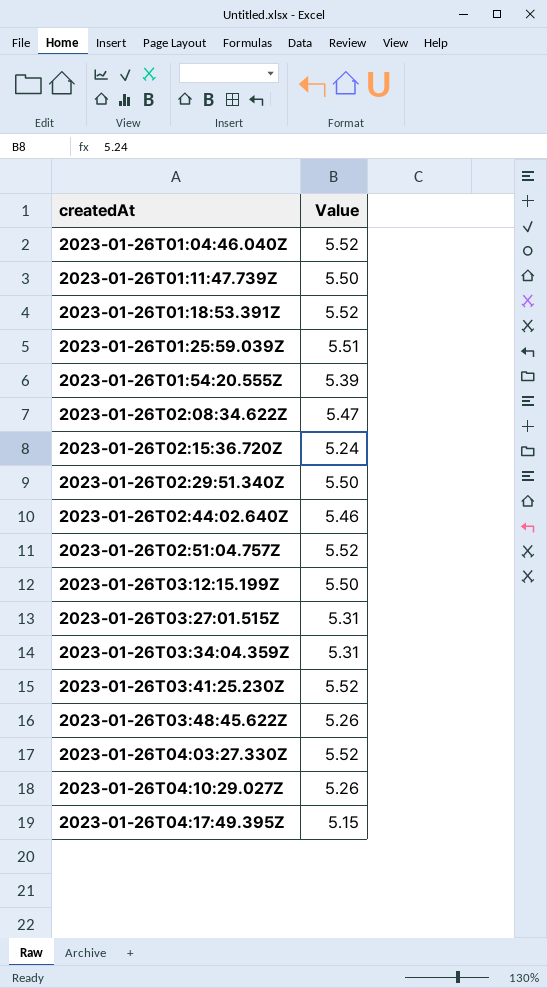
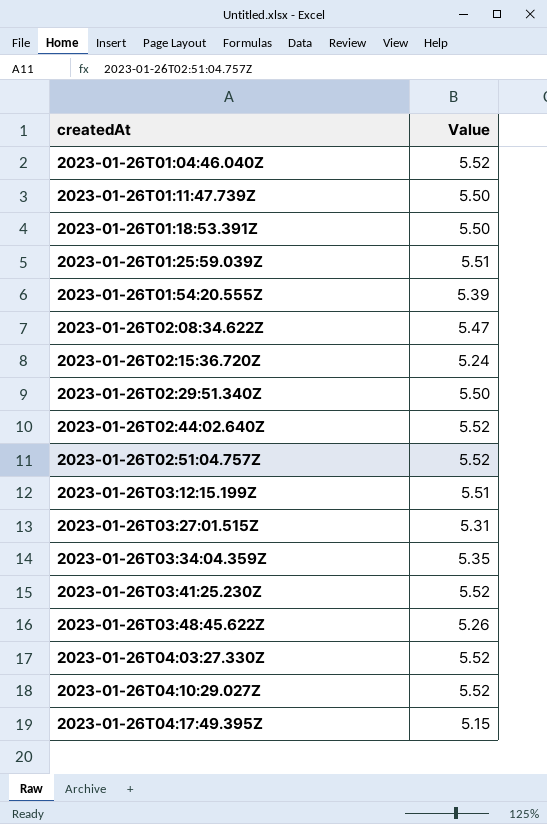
2023-01-26T01:18:53.391Z | Value: 5.52 -> 5.50
2023-01-26T02:44:02.640Z | Value: 5.46 -> 5.52
2023-01-26T03:12:15.199Z | Value: 5.50 -> 5.51
2023-01-26T03:34:04.359Z | Value: 5.31 -> 5.35
2023-01-26T04:10:29.027Z | Value: 5.26 -> 5.52

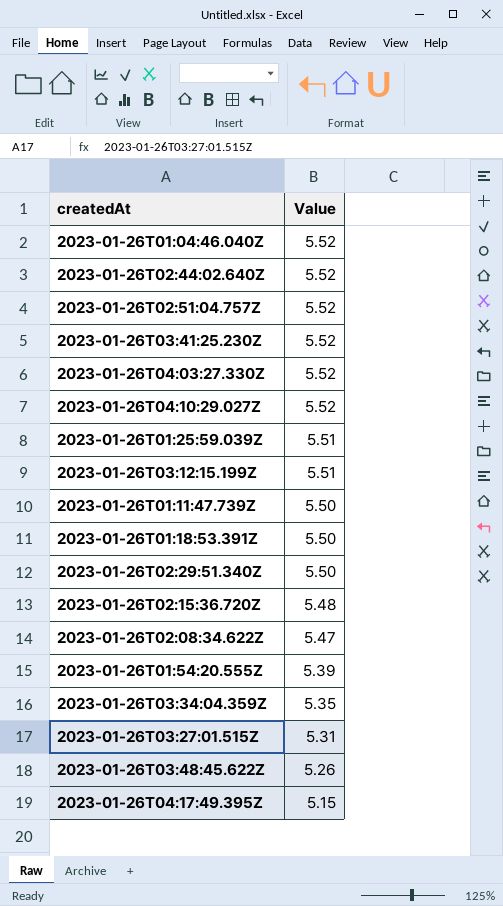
row order: createdAt ascending -> Value descending
2023-01-26T02:15:36.720Z | Value: 5.24 -> 5.48

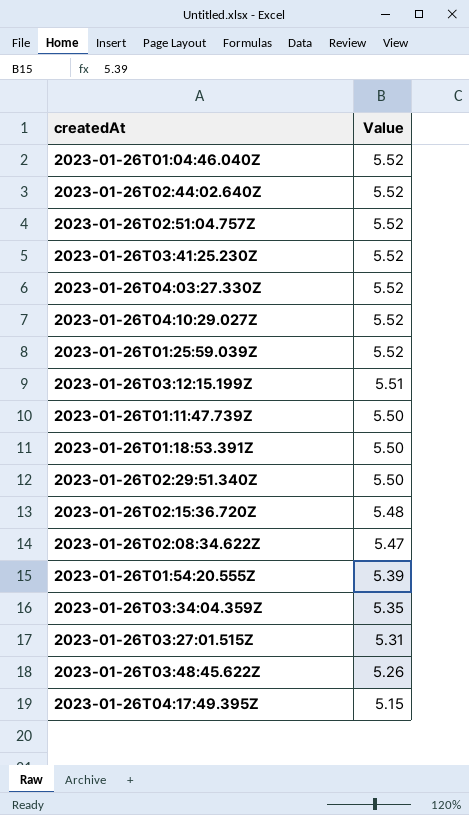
2023-01-26T01:25:59.039Z | Value: 5.51 -> 5.52

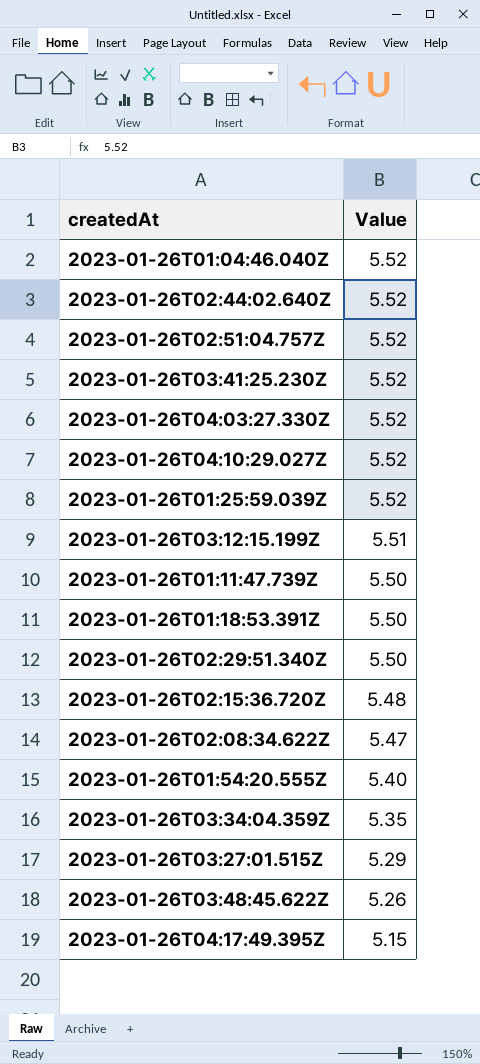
2023-01-26T01:54:20.555Z | Value: 5.39 -> 5.40
2023-01-26T03:27:01.515Z | Value: 5.31 -> 5.29

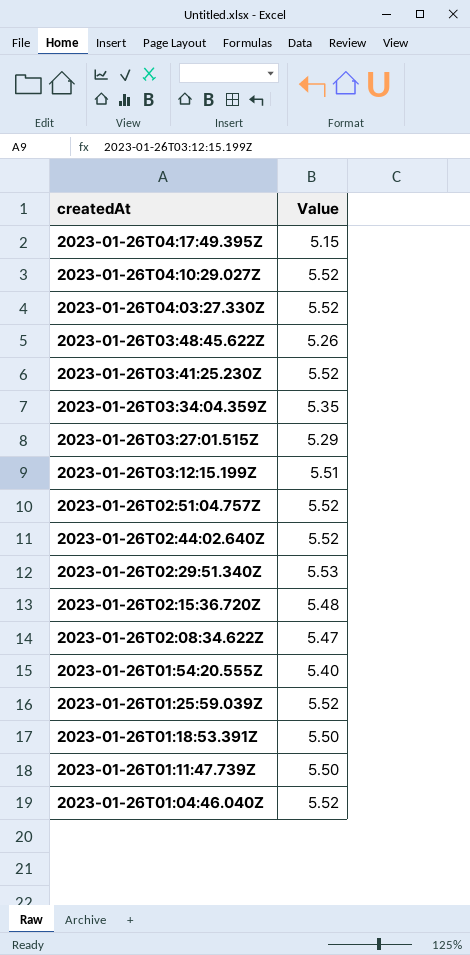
row order: Value descending -> createdAt descending
2023-01-26T02:29:51.340Z | Value: 5.50 -> 5.53

